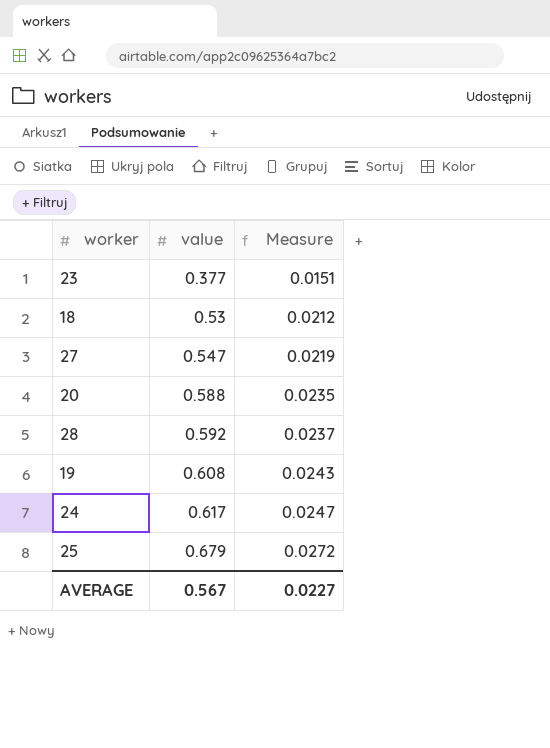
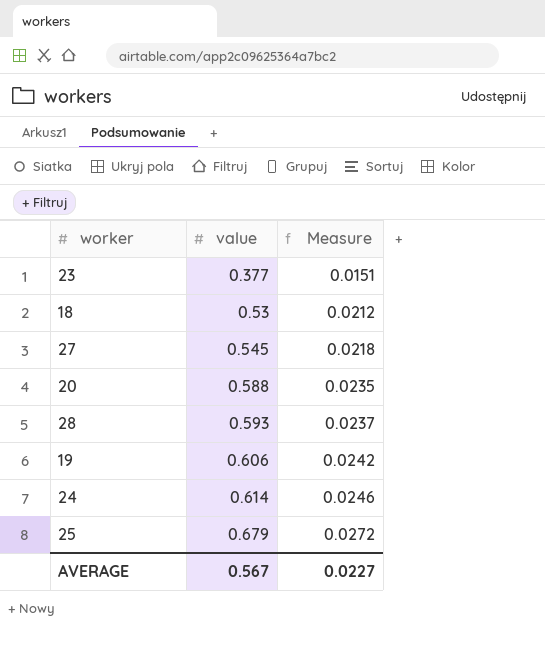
27 | value: 0.547 -> 0.545
27 | Measure: 0.0219 -> 0.0218
28 | value: 0.592 -> 0.593
19 | value: 0.608 -> 0.606
19 | Measure: 0.0243 -> 0.0242
24 | value: 0.617 -> 0.614
24 | Measure: 0.0247 -> 0.0246

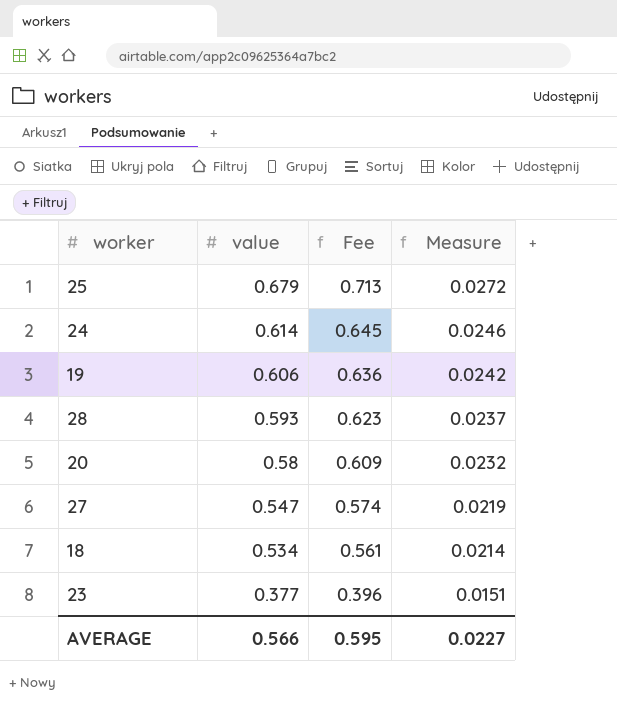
row order: value ascending -> value descending
column Fee | formula: none -> [value] * 1.05
20 | value: 0.588 -> 0.58
20 | Measure: 0.0235 -> 0.0232
27 | value: 0.545 -> 0.547
27 | Measure: 0.0218 -> 0.0219
18 | value: 0.53 -> 0.534
18 | Measure: 0.0212 -> 0.0214
AVERAGE | value: 0.567 -> 0.566

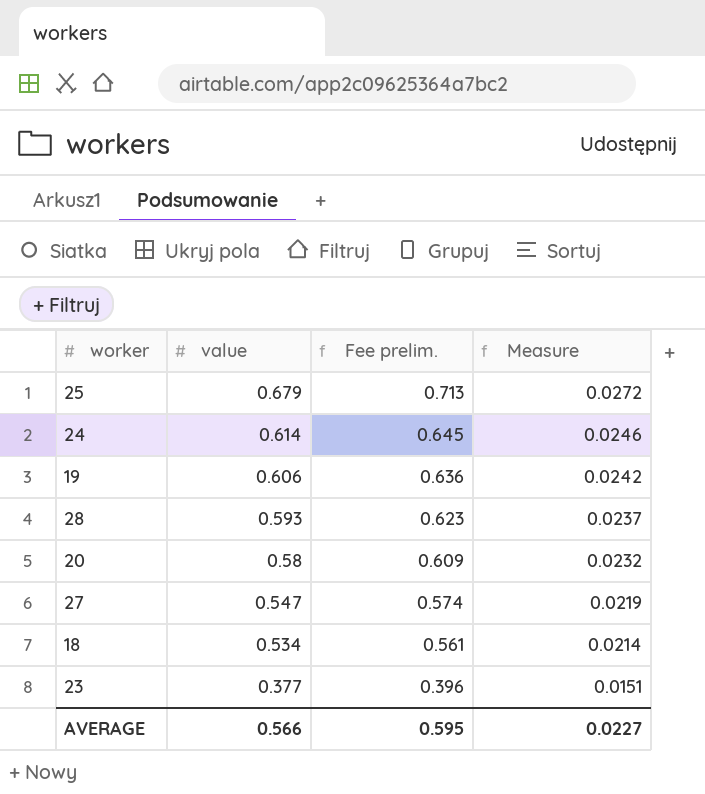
column name: Fee -> Fee prelim.

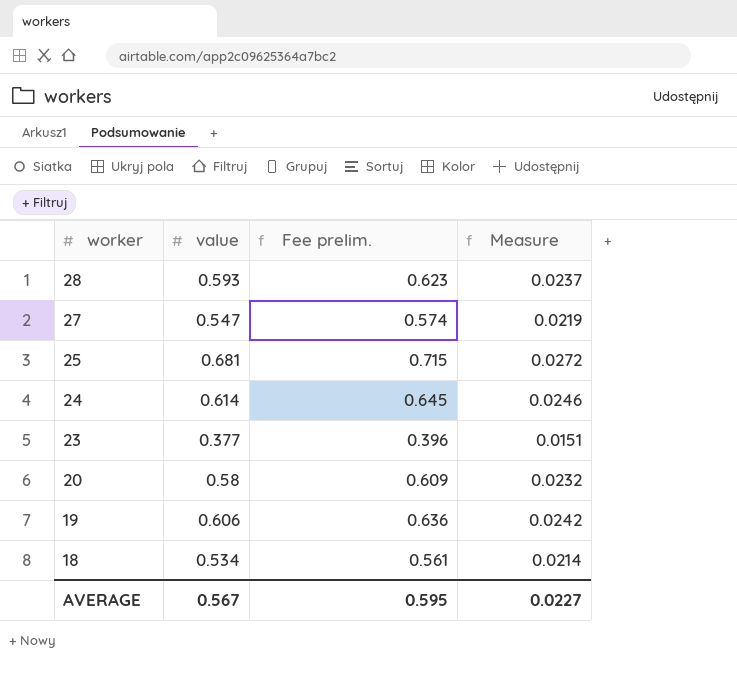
row order: value descending -> worker descending
25 | value: 0.679 -> 0.681
25 | Fee prelim.: 0.713 -> 0.715
AVERAGE | value: 0.566 -> 0.567

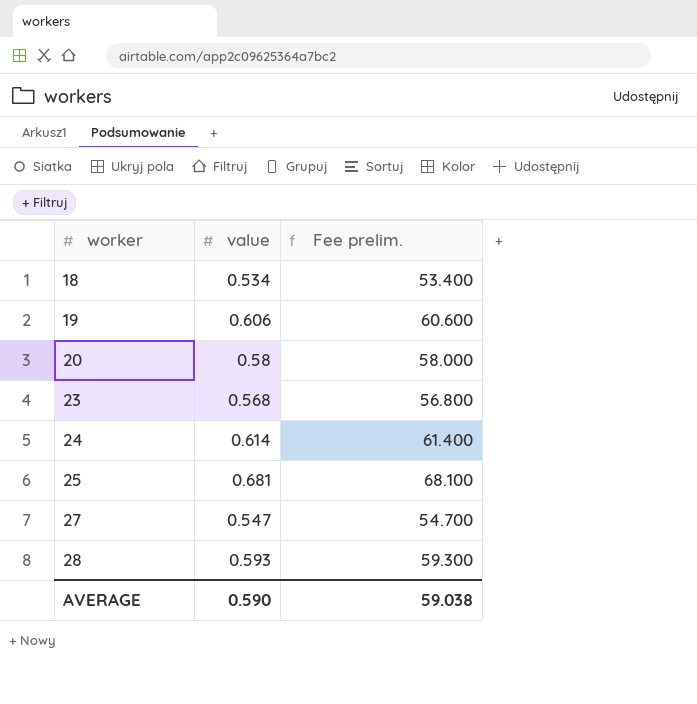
row order: worker descending -> worker ascending
column Measure | formula: [value] * 0.04 -> none
column Fee prelim. | formula: [value] * 1.05 -> [value] * 100
23 | value: 0.377 -> 0.568
AVERAGE | value: 0.567 -> 0.590
AVERAGE | Fee prelim.: 0.595 -> 59.038

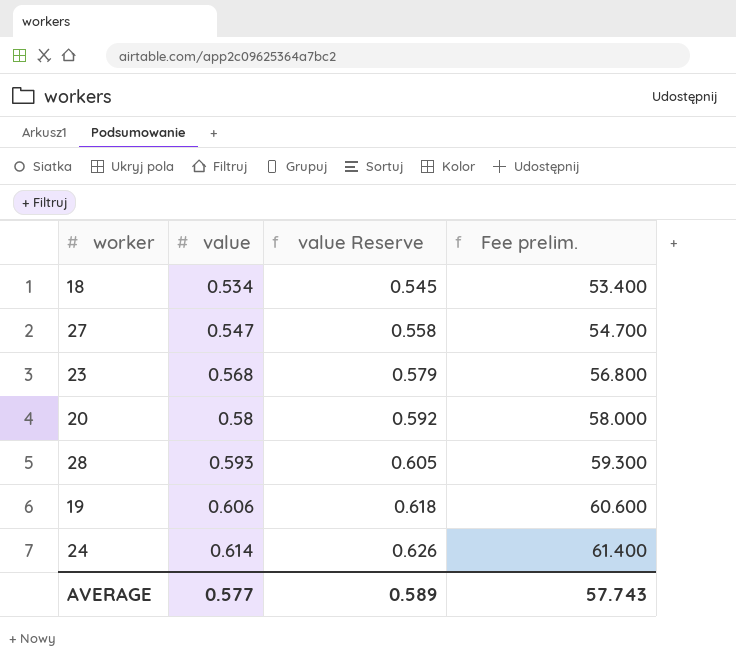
row order: worker ascending -> value ascending
column value Reserve | formula: none -> [value] * 1.02
row 25: 0.681 | 68.100 -> none
AVERAGE | value: 0.590 -> 0.577
AVERAGE | Fee prelim.: 59.038 -> 57.743

